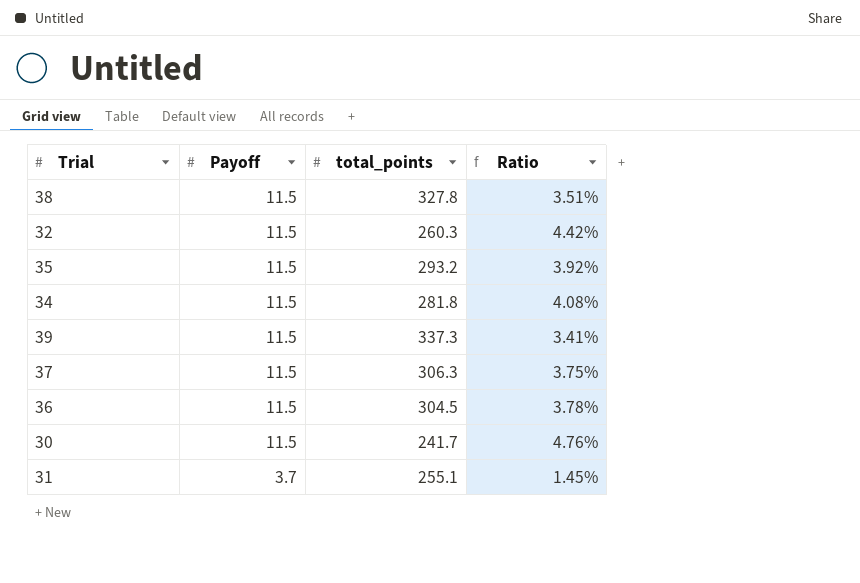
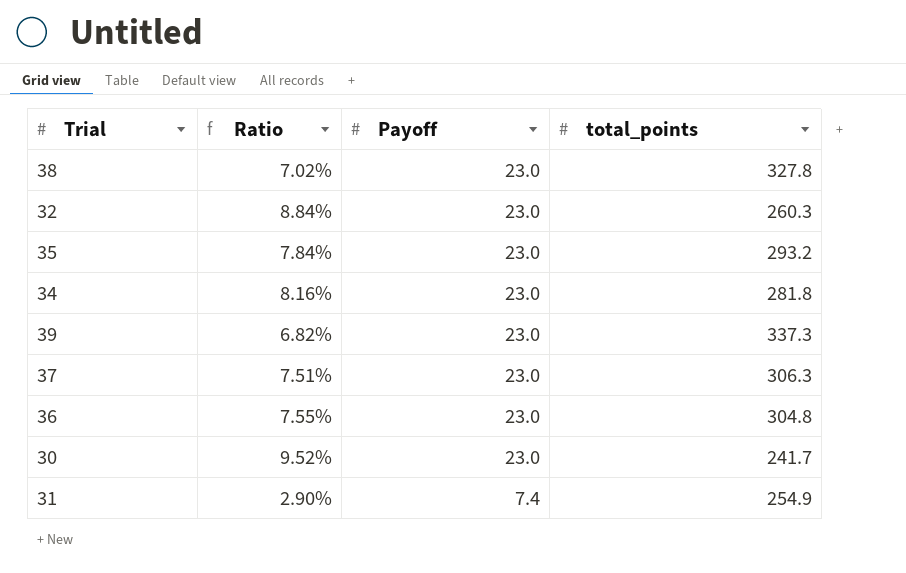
column Ratio | position: 4 -> 2
38 | Ratio: 3.51% -> 7.02%
38 | Payoff: 11.5 -> 23.0
32 | Ratio: 4.42% -> 8.84%
32 | Payoff: 11.5 -> 23.0
35 | Ratio: 3.92% -> 7.84%
35 | Payoff: 11.5 -> 23.0
34 | Ratio: 4.08% -> 8.16%
34 | Payoff: 11.5 -> 23.0
39 | Ratio: 3.41% -> 6.82%
39 | Payoff: 11.5 -> 23.0
37 | Ratio: 3.75% -> 7.51%
37 | Payoff: 11.5 -> 23.0
36 | Ratio: 3.78% -> 7.55%
36 | Payoff: 11.5 -> 23.0
36 | total_points: 304.5 -> 304.8
30 | Ratio: 4.76% -> 9.52%
30 | Payoff: 11.5 -> 23.0
31 | Ratio: 1.45% -> 2.90%
31 | Payoff: 3.7 -> 7.4
31 | total_points: 255.1 -> 254.9

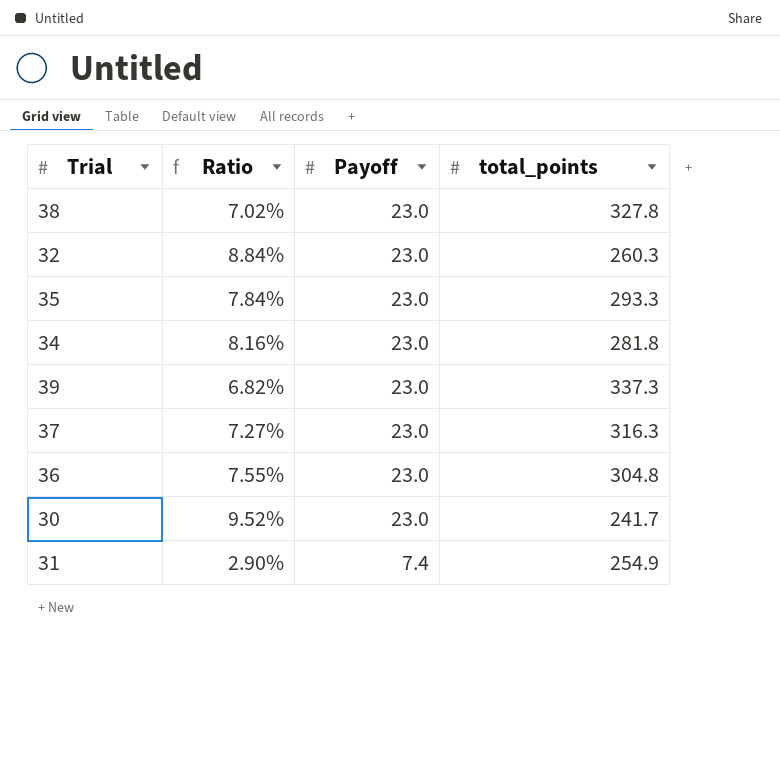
35 | total_points: 293.2 -> 293.3
37 | Ratio: 7.51% -> 7.27%
37 | total_points: 306.3 -> 316.3

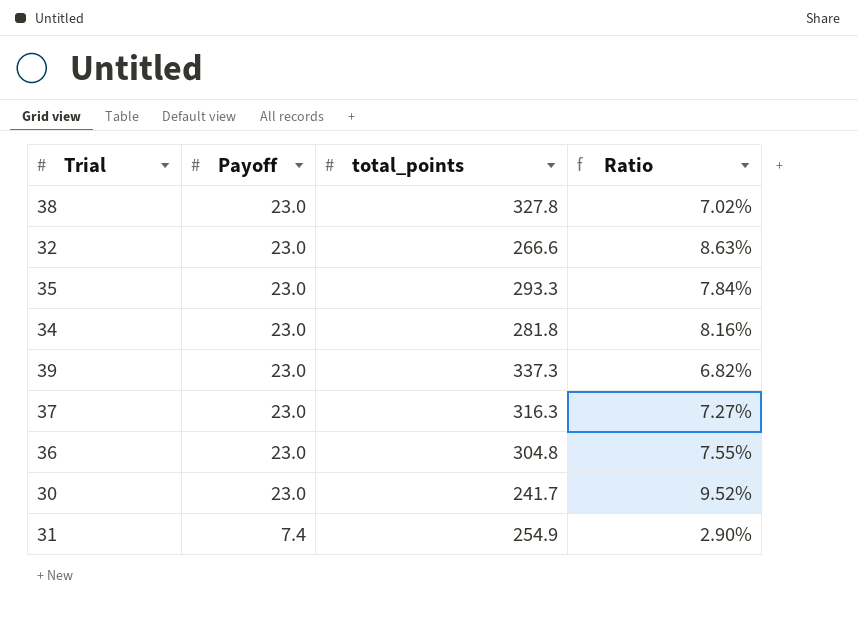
column Ratio | position: 2 -> 4
32 | total_points: 260.3 -> 266.6
32 | Ratio: 8.84% -> 8.63%

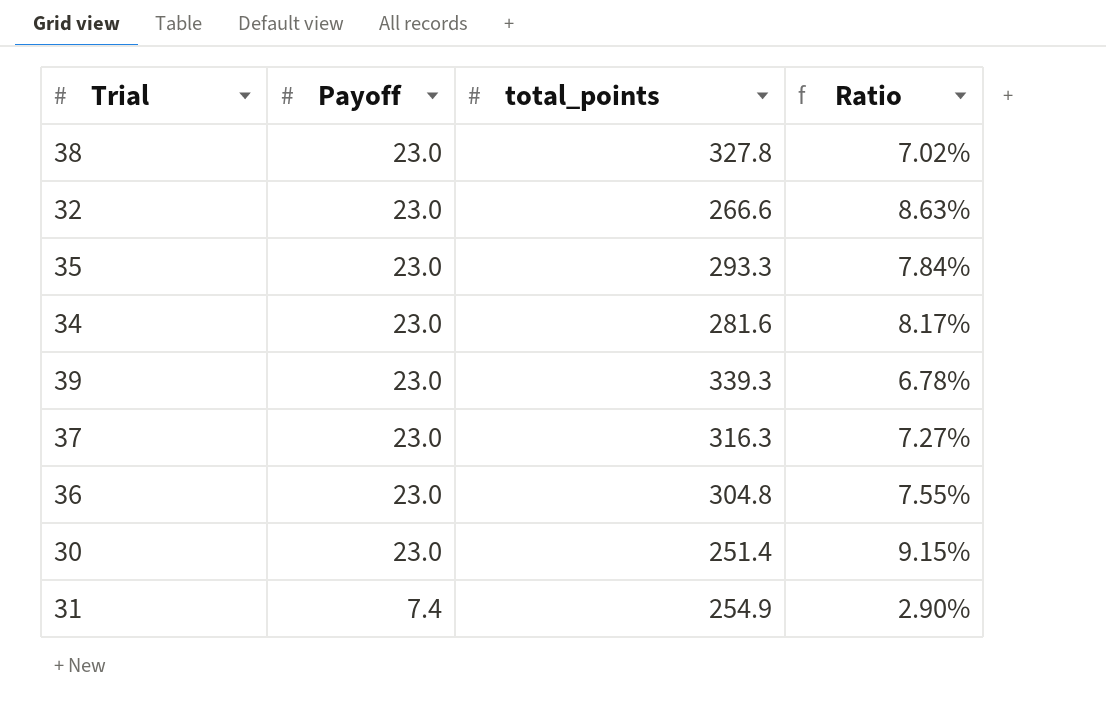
34 | total_points: 281.8 -> 281.6
34 | Ratio: 8.16% -> 8.17%
39 | total_points: 337.3 -> 339.3
39 | Ratio: 6.82% -> 6.78%
30 | total_points: 241.7 -> 251.4
30 | Ratio: 9.52% -> 9.15%

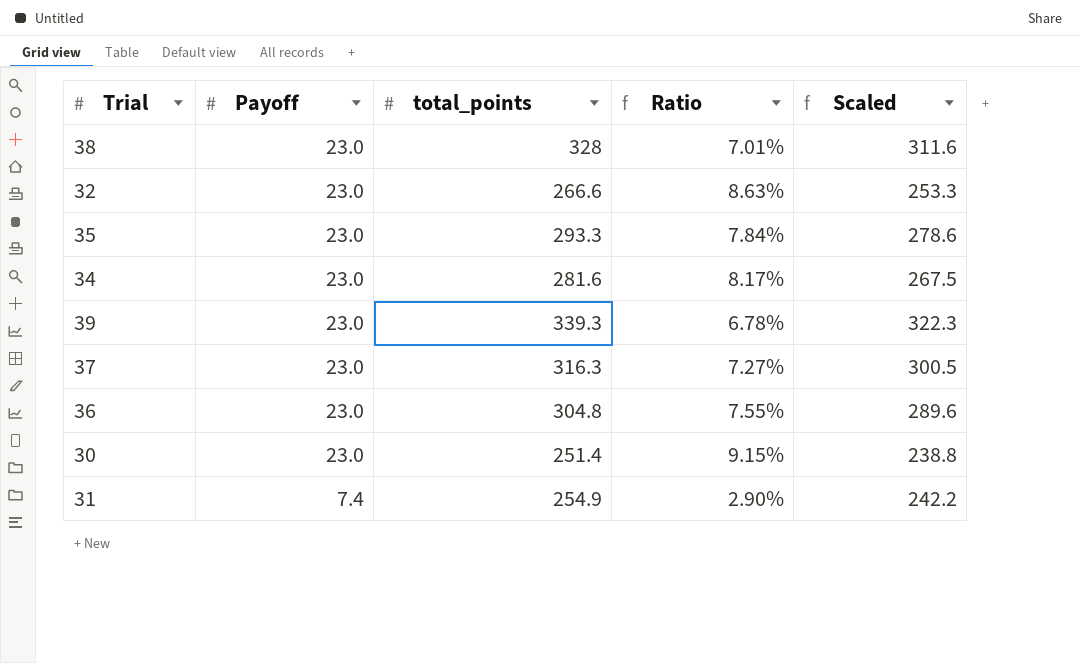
column Scaled | formula: none -> [total_points] * 0.95
38 | total_points: 327.8 -> 328
38 | Ratio: 7.02% -> 7.01%

